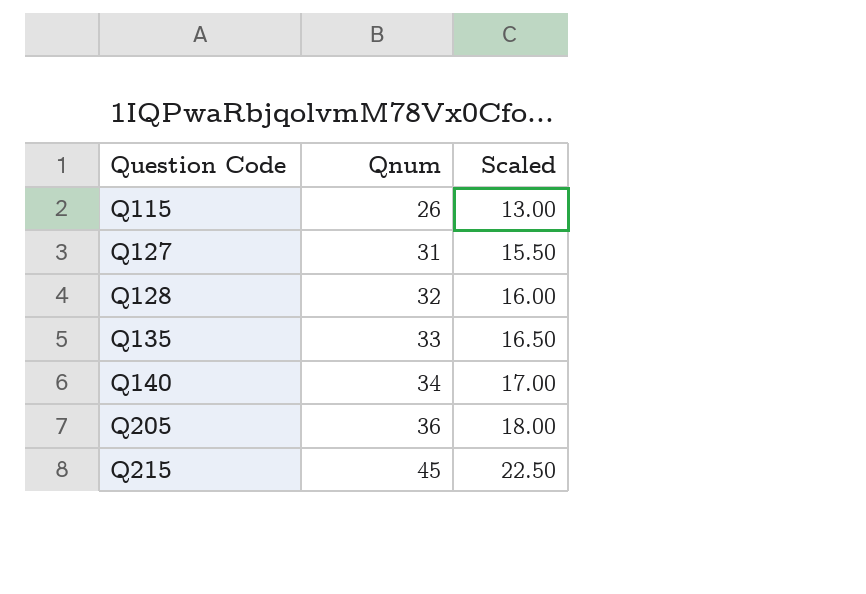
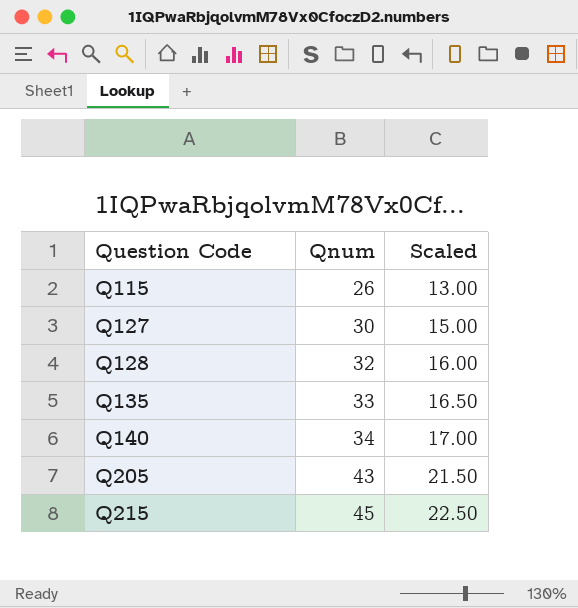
Q127 | Qnum: 31 -> 30
Q127 | Scaled: 15.50 -> 15.00
Q205 | Qnum: 36 -> 43
Q205 | Scaled: 18.00 -> 21.50

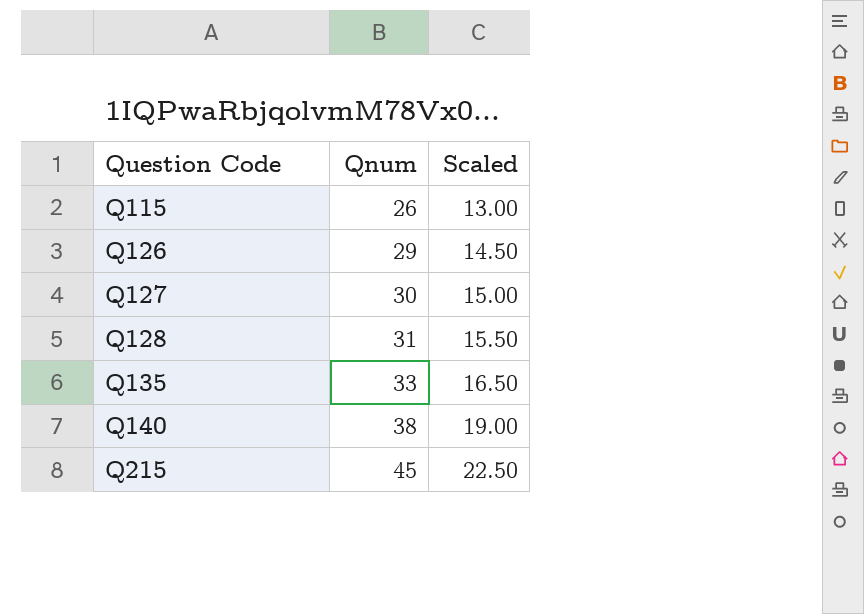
row Q205: 43 | 21.50 -> none
row Q126: none -> 29 | 14.50
Q128 | Qnum: 32 -> 31
Q128 | Scaled: 16.00 -> 15.50
Q140 | Qnum: 34 -> 38
Q140 | Scaled: 17.00 -> 19.00

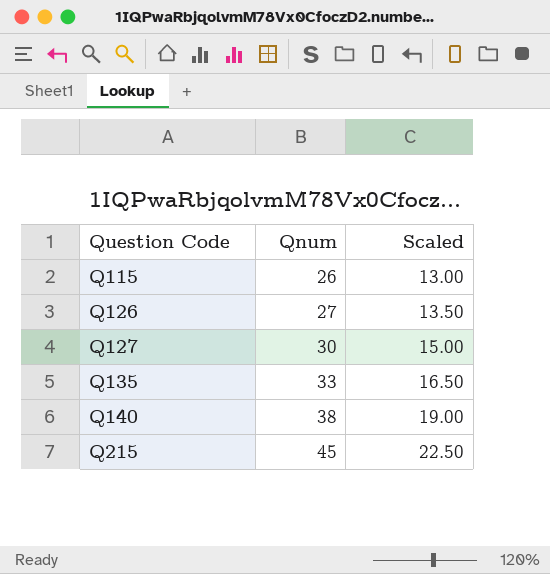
row Q128: 31 | 15.50 -> none
Q126 | Qnum: 29 -> 27
Q126 | Scaled: 14.50 -> 13.50

